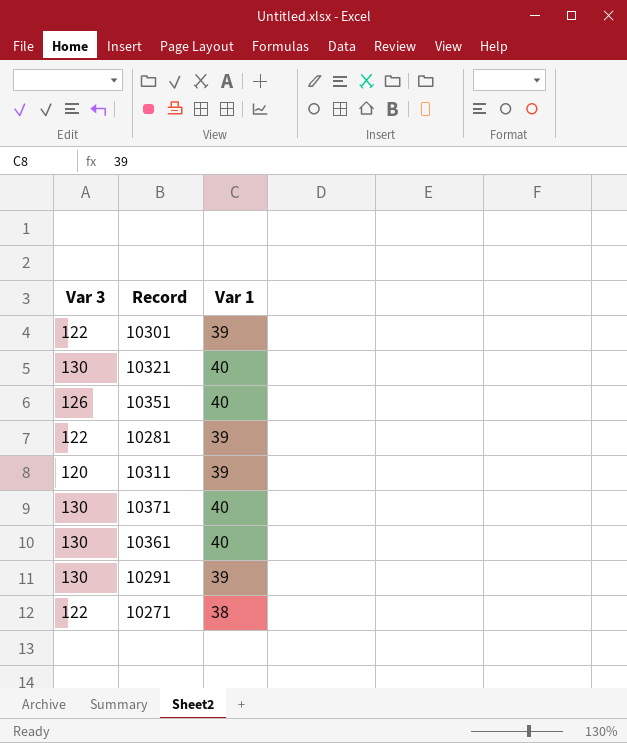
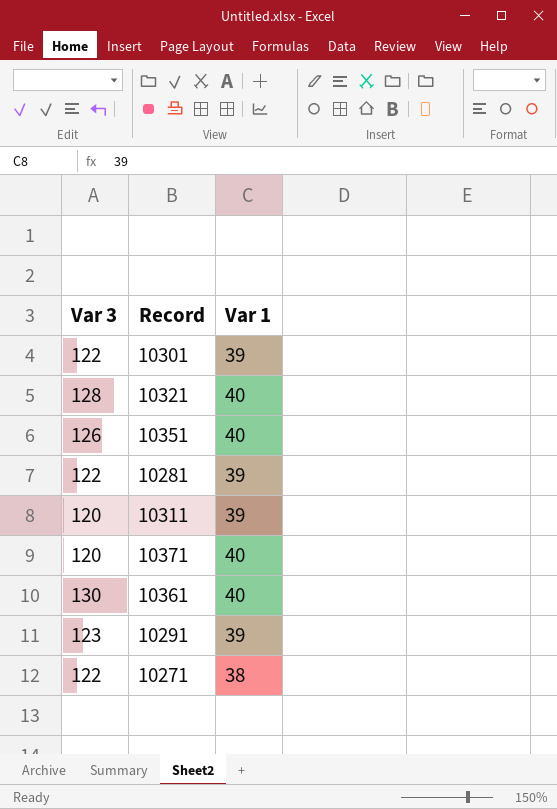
10321 | Var 3: 130 -> 128
10371 | Var 3: 130 -> 120
10291 | Var 3: 130 -> 123

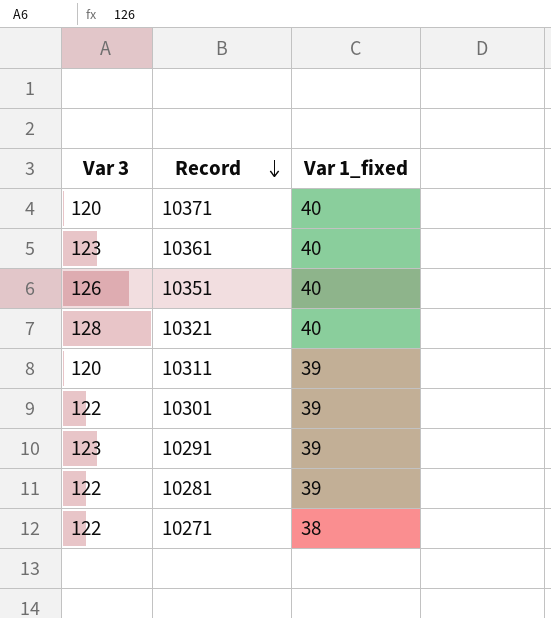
row order: none -> Record descending
column name: Var 1 -> Var 1_fixed
10361 | Var 3: 130 -> 123

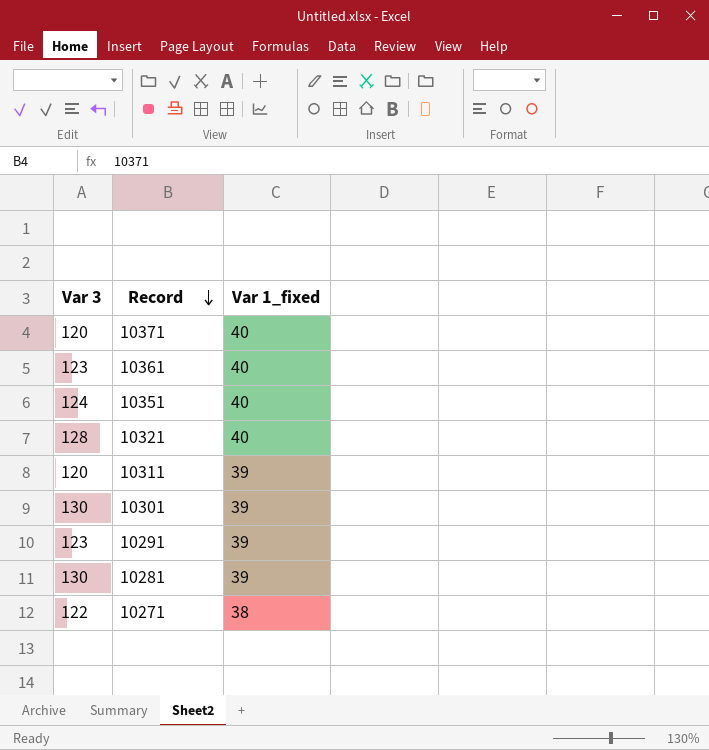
10351 | Var 3: 126 -> 124
10301 | Var 3: 122 -> 130
10281 | Var 3: 122 -> 130

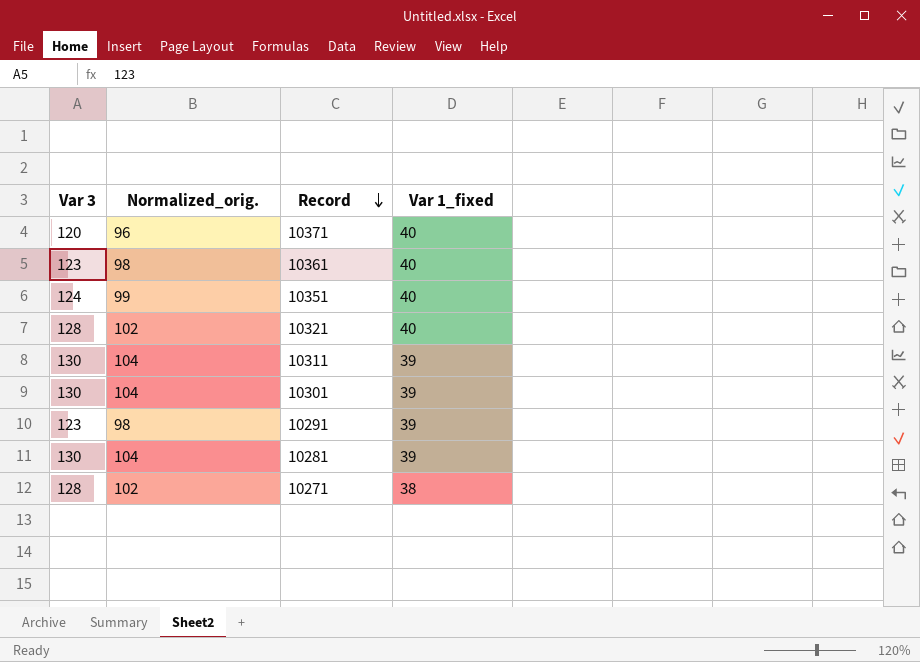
column Normalized_orig. | formula: none -> [Var 3] * 0.8
10311 | Var 3: 120 -> 130
10271 | Var 3: 122 -> 128

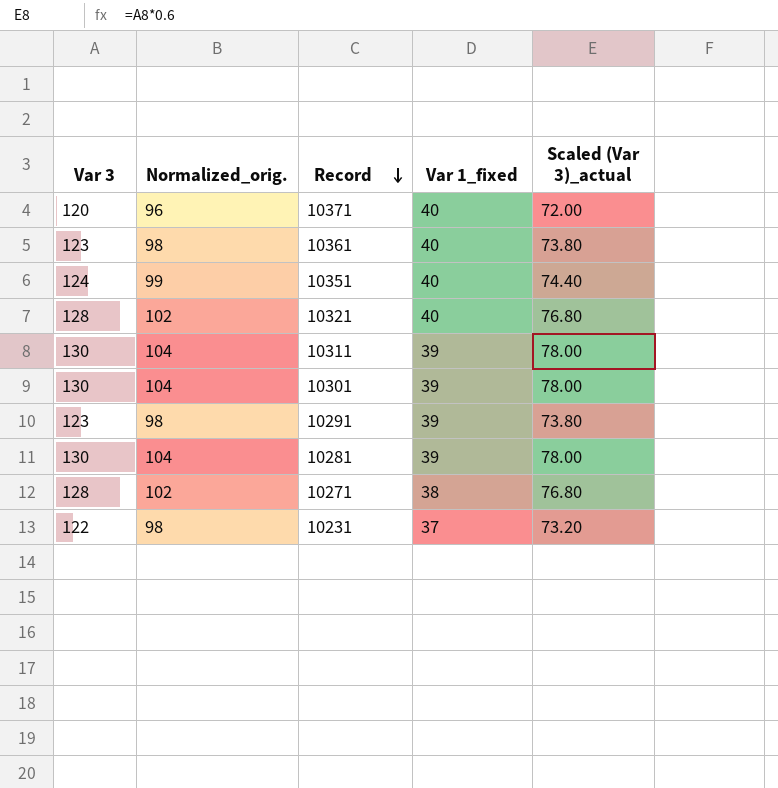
column Scaled (Var 3)_actual | formula: none -> [Var 3] * 0.6
row 10231: none -> 122 | 98 | 37 | 73.20

